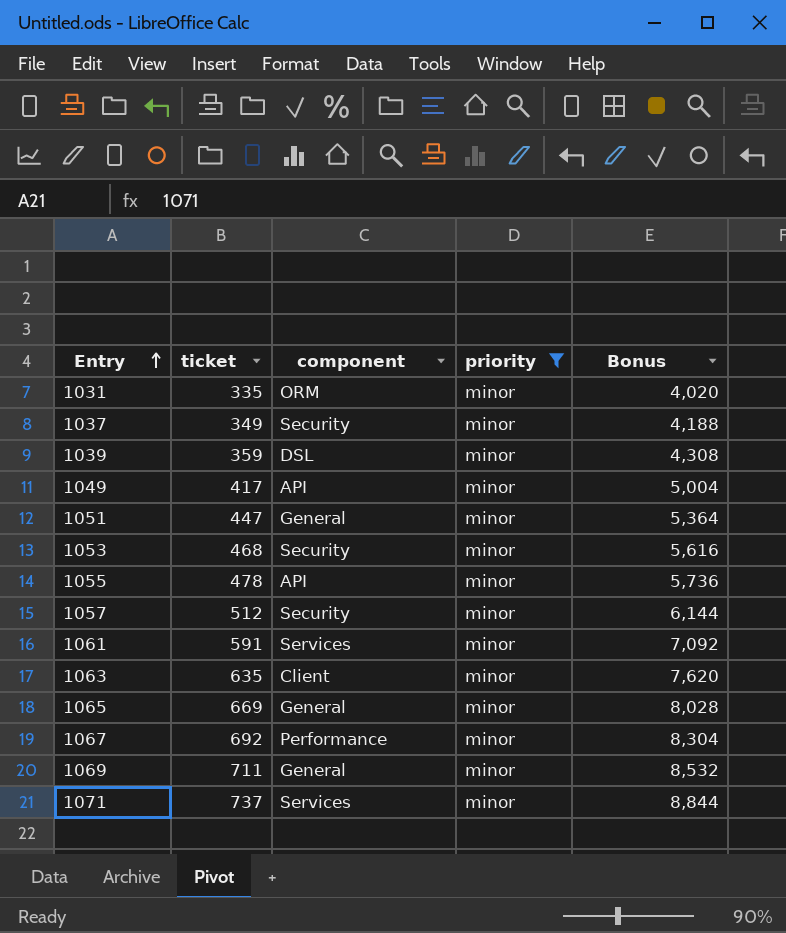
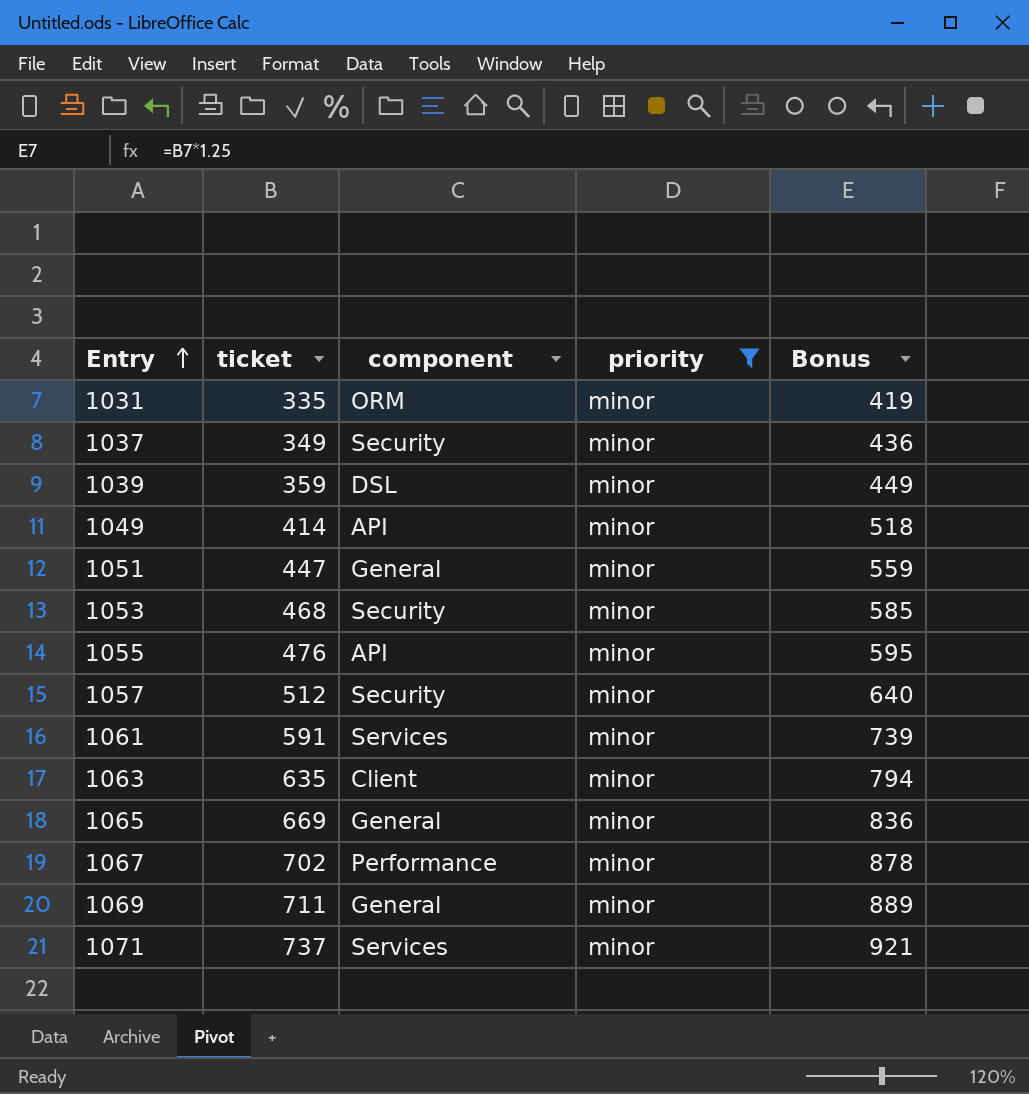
column Bonus | formula: [ticket] * 12 -> [ticket] * 1.25
1049 | ticket: 417 -> 414
1055 | ticket: 478 -> 476
1067 | ticket: 692 -> 702

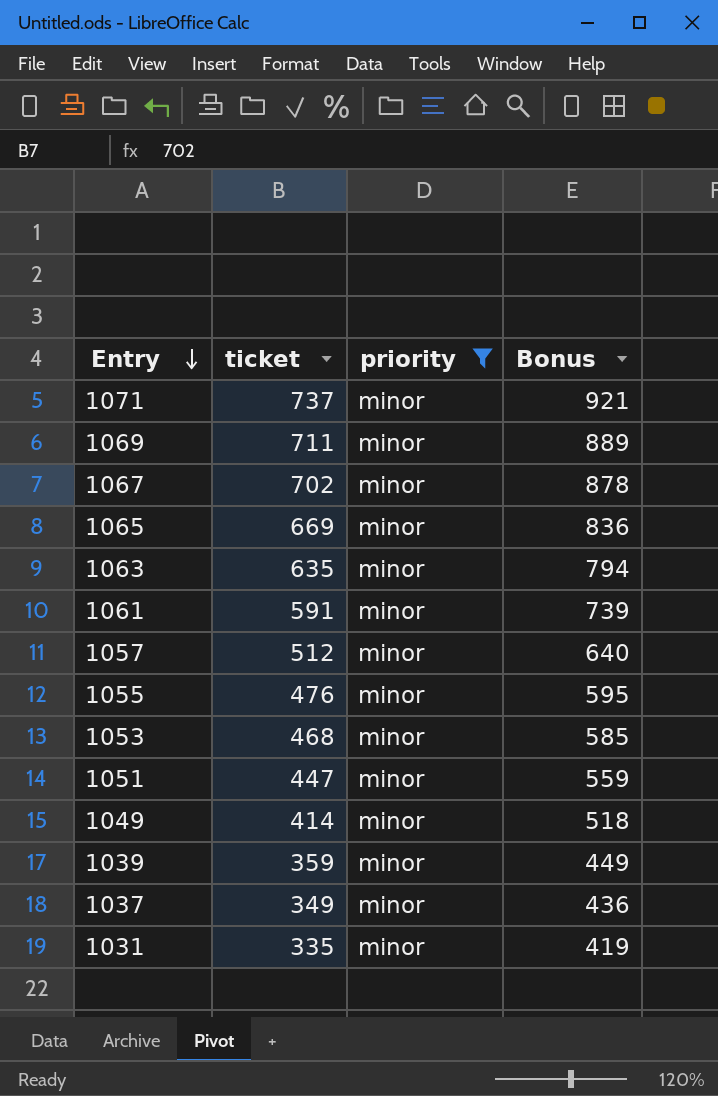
row order: Entry ascending -> Entry descending
column component | position: 3 -> none

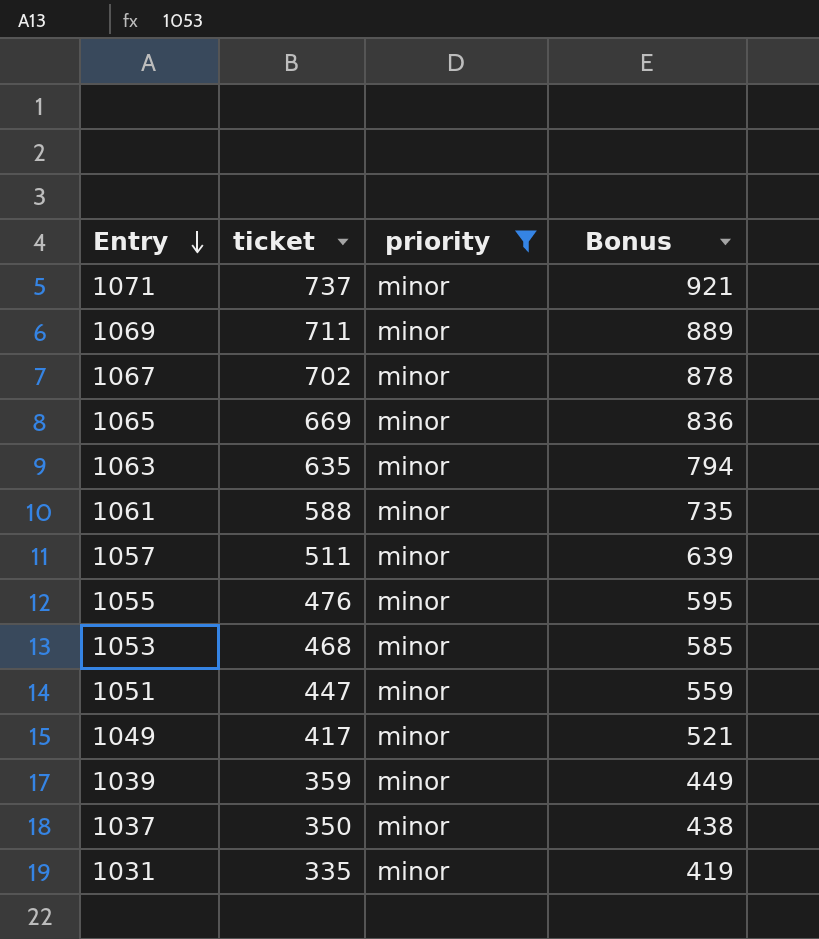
1061 | ticket: 591 -> 588
1061 | Bonus: 739 -> 735
1057 | ticket: 512 -> 511
1057 | Bonus: 640 -> 639
1049 | ticket: 414 -> 417
1049 | Bonus: 518 -> 521
1037 | ticket: 349 -> 350
1037 | Bonus: 436 -> 438

